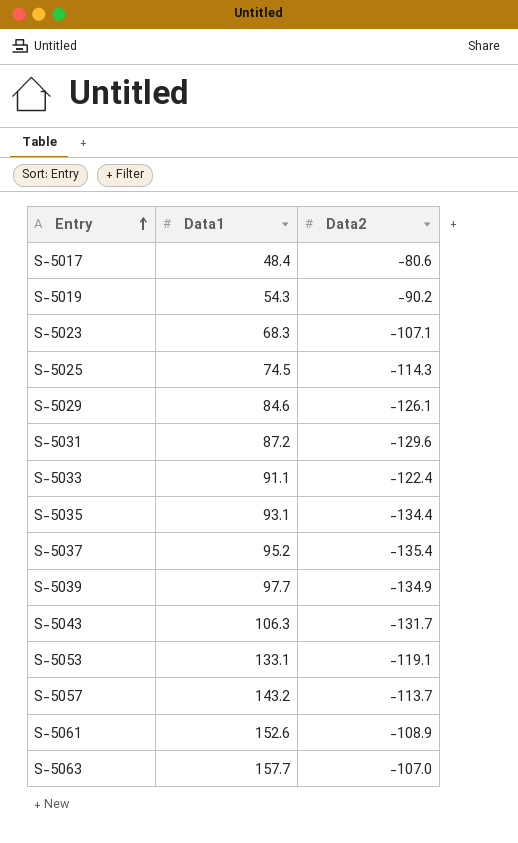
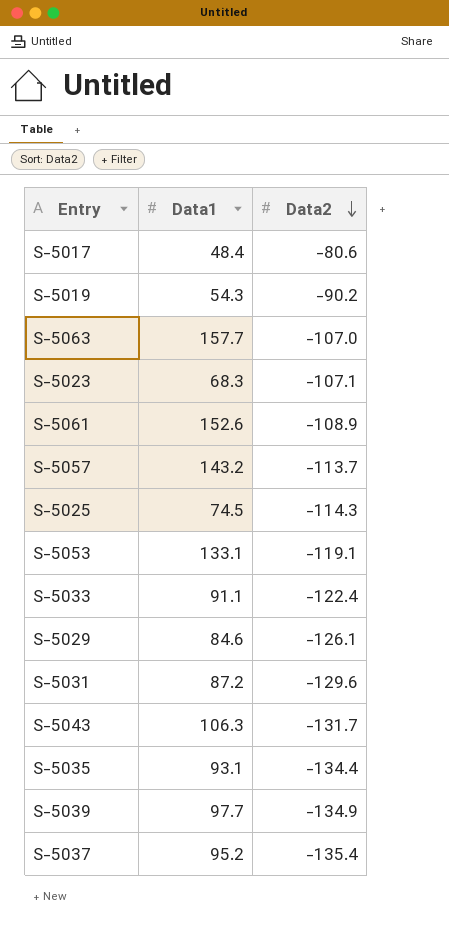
row order: Entry ascending -> Data2 descending

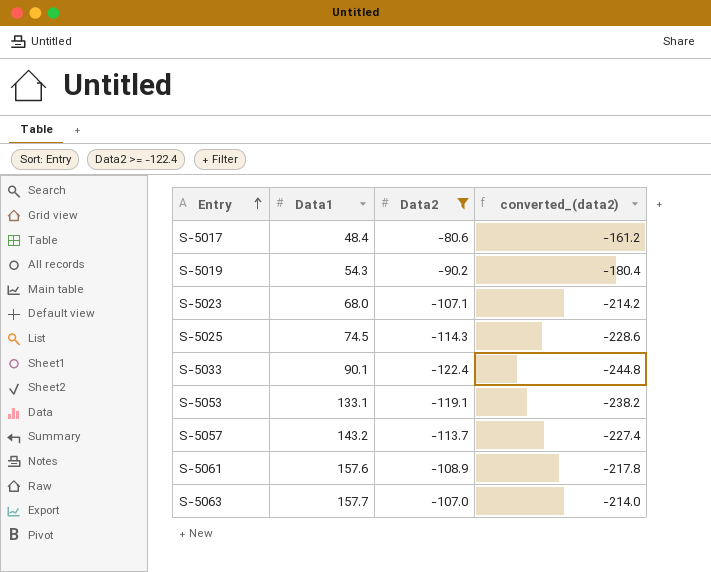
filter: none -> Data2 >= -122.4
row order: Data2 descending -> Entry ascending
column converted_(data2) | formula: none -> [Data2] * 2
S-5023 | Data1: 68.3 -> 68.0
S-5033 | Data1: 91.1 -> 90.1
S-5061 | Data1: 152.6 -> 157.6

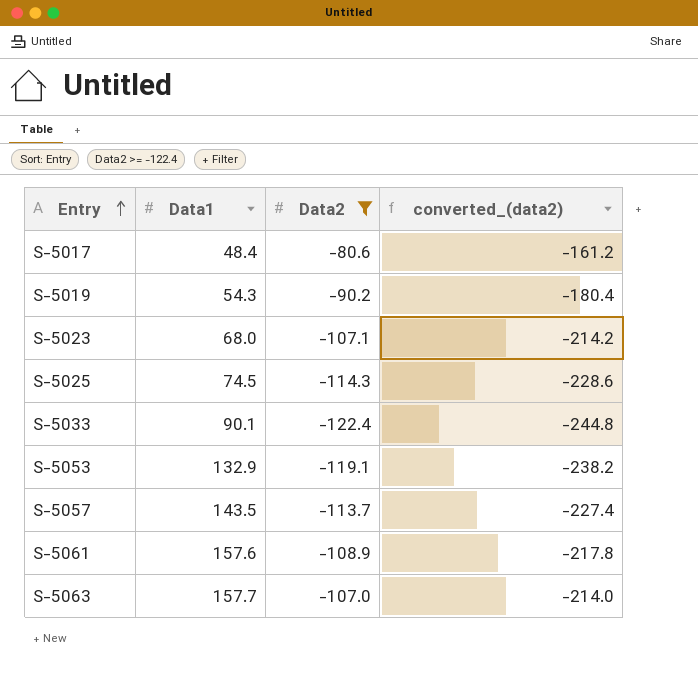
S-5053 | Data1: 133.1 -> 132.9
S-5057 | Data1: 143.2 -> 143.5

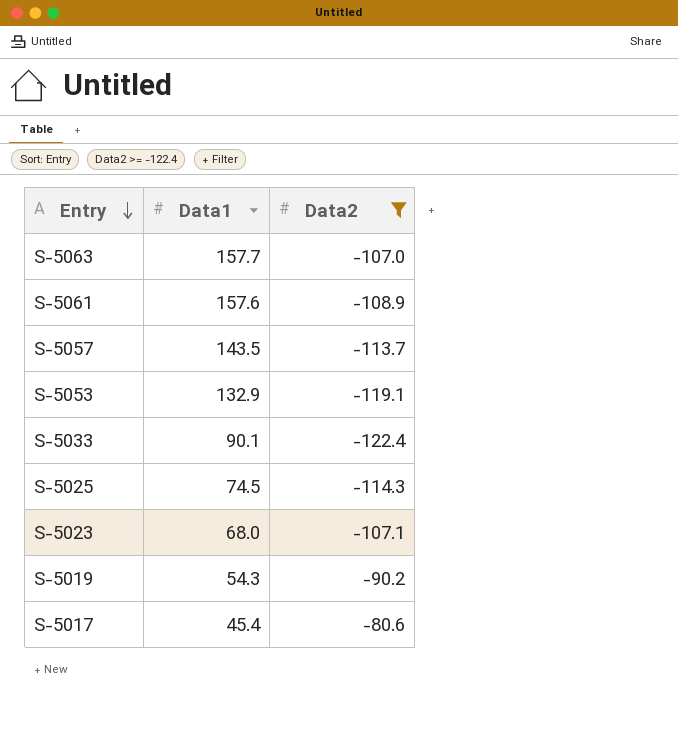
row order: Entry ascending -> Entry descending
column converted_(data2) | formula: [Data2] * 2 -> none
S-5017 | Data1: 48.4 -> 45.4

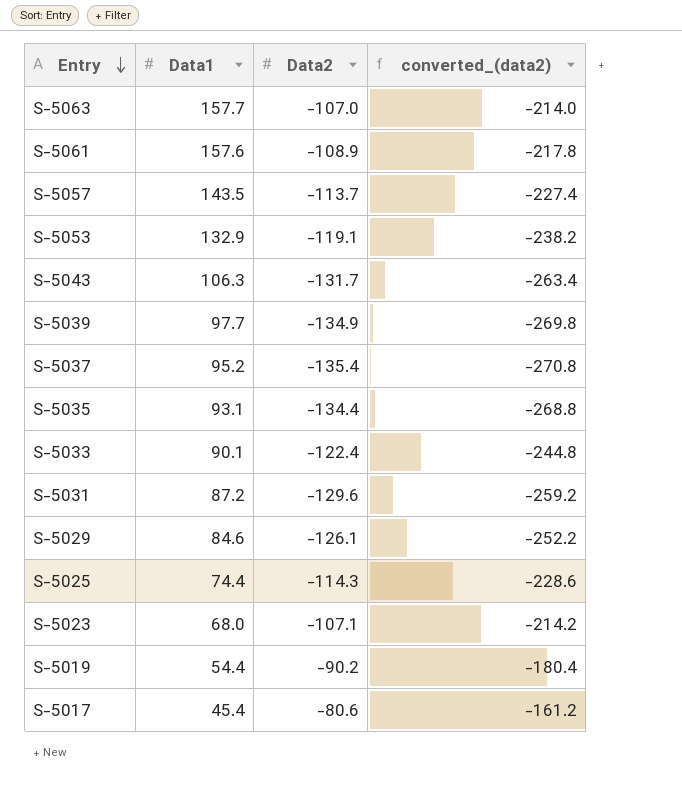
filter: Data2 >= -122.4 -> none
column converted_(data2) | formula: none -> [Data2] * 2
S-5025 | Data1: 74.5 -> 74.4
S-5019 | Data1: 54.3 -> 54.4

